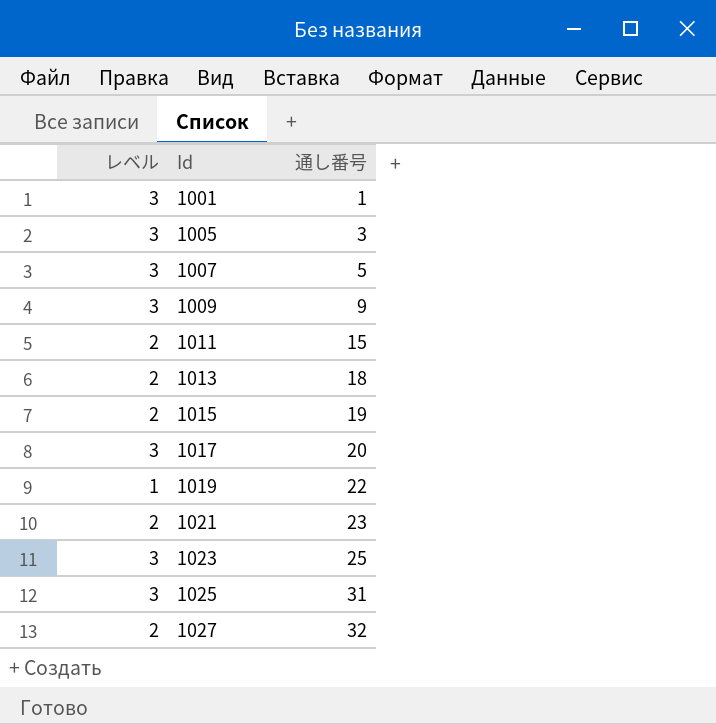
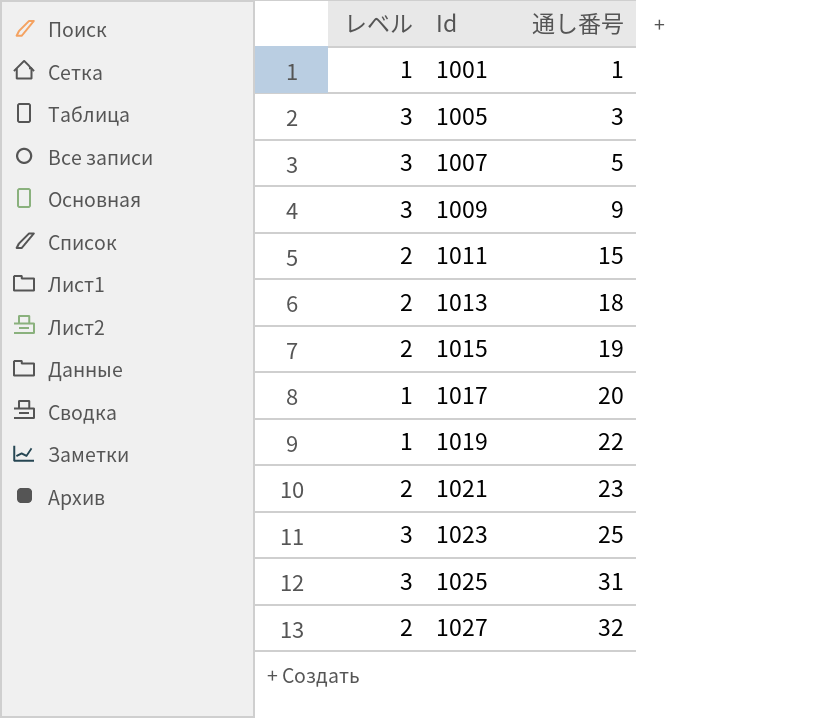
1001 | レベル: 3 -> 1
1017 | レベル: 3 -> 1

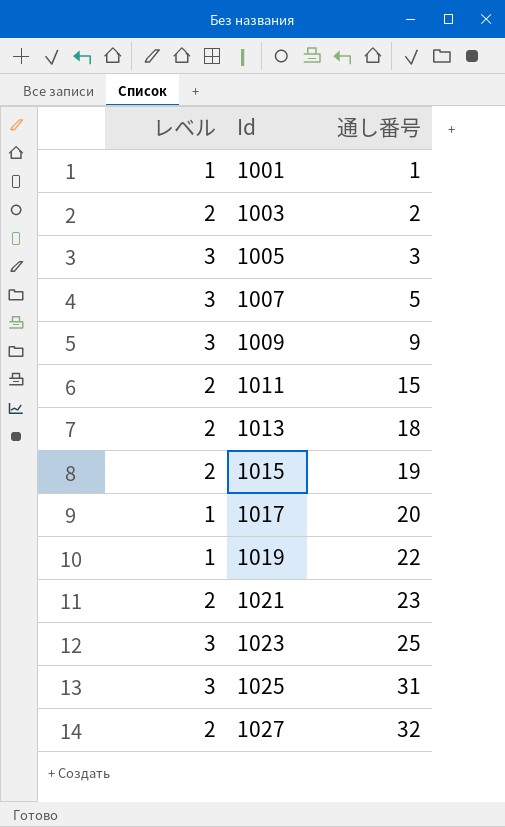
row 1003: none -> 2 | 2

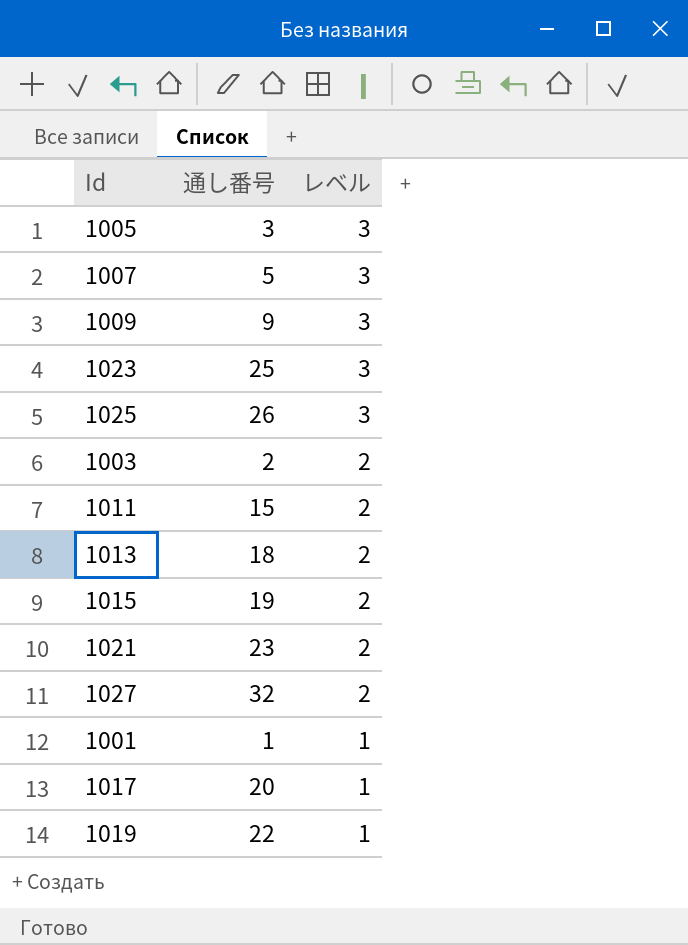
row order: Id ascending -> レベル descending
column レベル | position: 1 -> 3
1025 | 通し番号: 31 -> 26

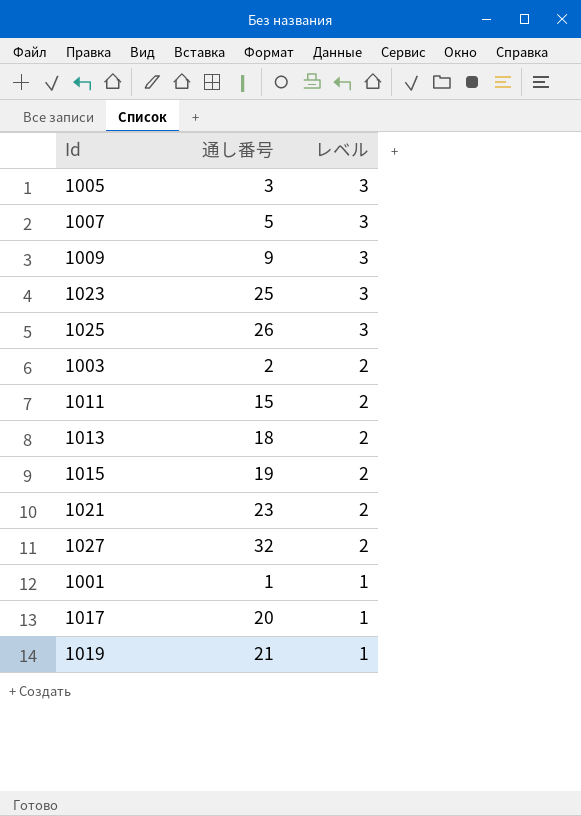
1019 | 通し番号: 22 -> 21

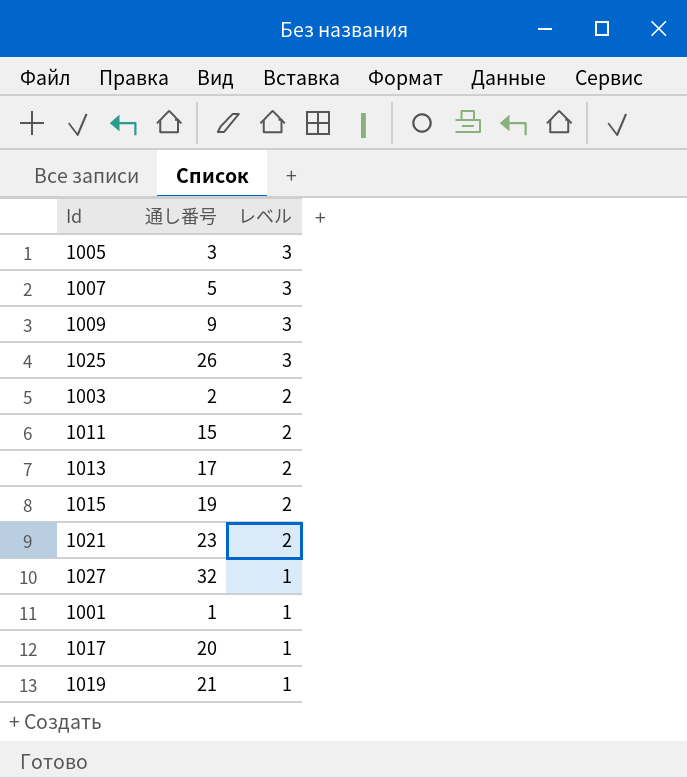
row 1023: 25 | 3 -> none
1013 | 通し番号: 18 -> 17
1027 | レベル: 2 -> 1

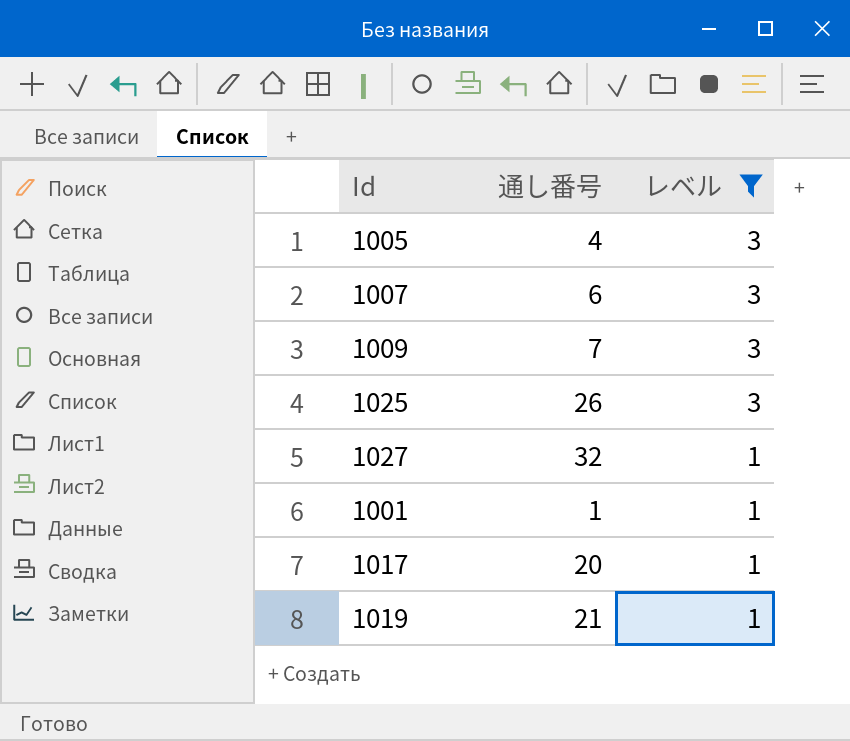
filter: none -> レベル != 2
1005 | 通し番号: 3 -> 4
1007 | 通し番号: 5 -> 6
1009 | 通し番号: 9 -> 7

